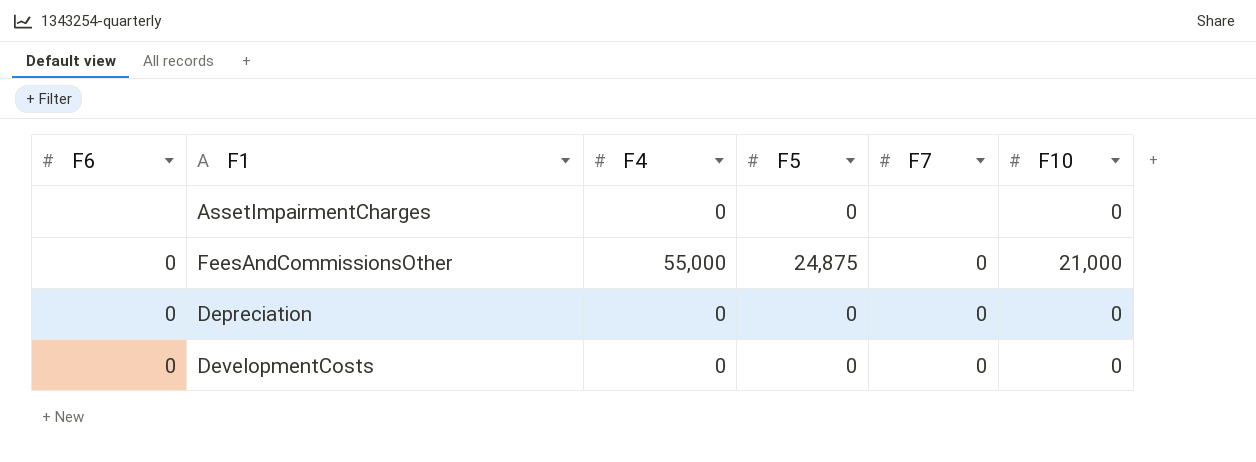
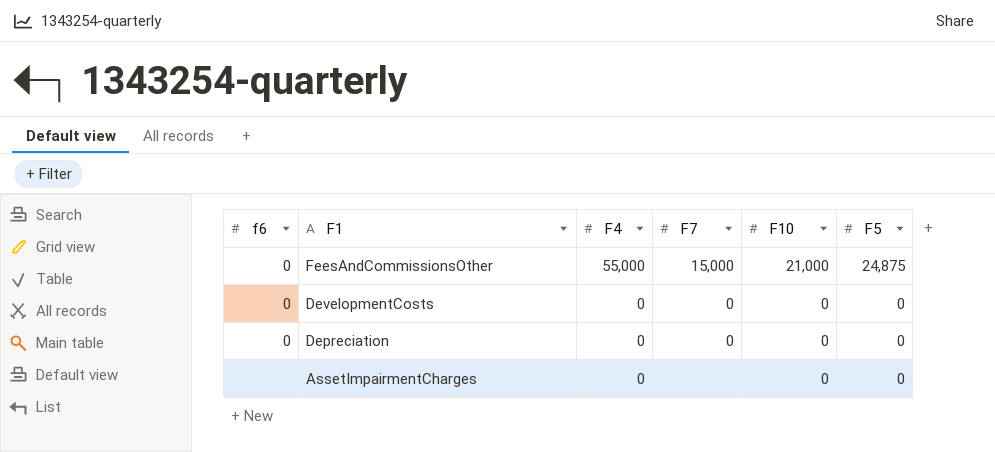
row order: none -> F1 descending
column name: F6 -> f6
column F5 | position: 4 -> 6
FeesAndCommissionsOther | F7: 0 -> 15,000

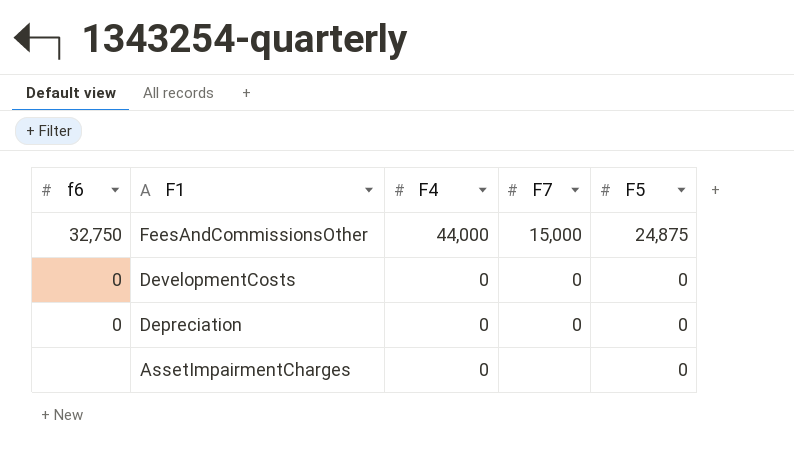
column F10 | position: 5 -> none
FeesAndCommissionsOther | f6: 0 -> 32,750
FeesAndCommissionsOther | F4: 55,000 -> 44,000

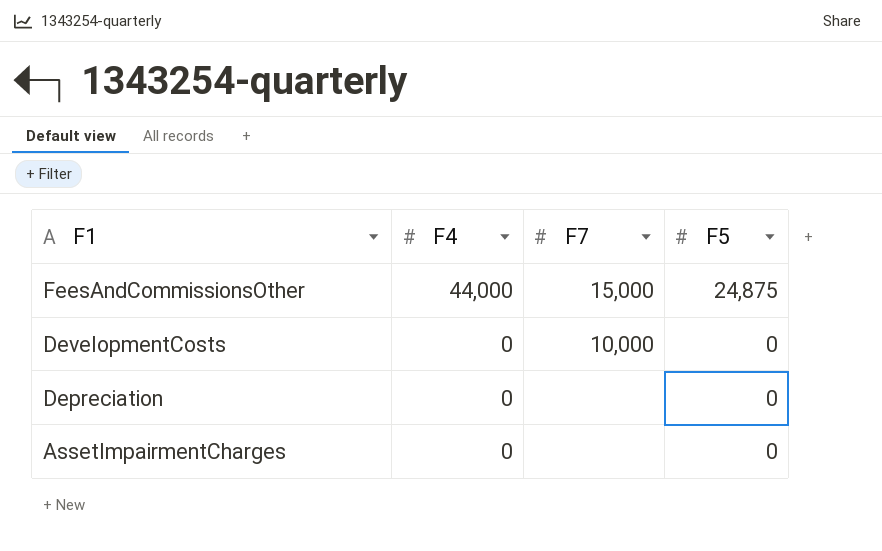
column f6 | position: 1 -> none
DevelopmentCosts | F7: 0 -> 10,000
Depreciation | F7: 0 -> none

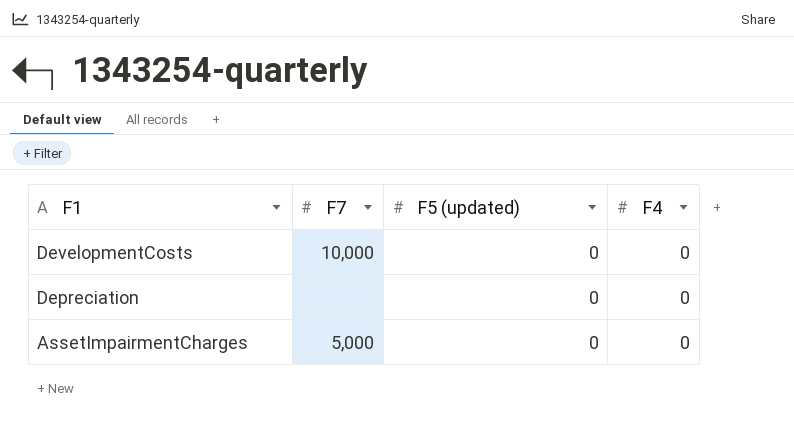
column name: F5 -> F5 (updated)
column F4 | position: 2 -> 4
row FeesAndCommissionsOther: 44,000 | 15,000 | 24,875 -> none
AssetImpairmentCharges | F7: none -> 5,000

